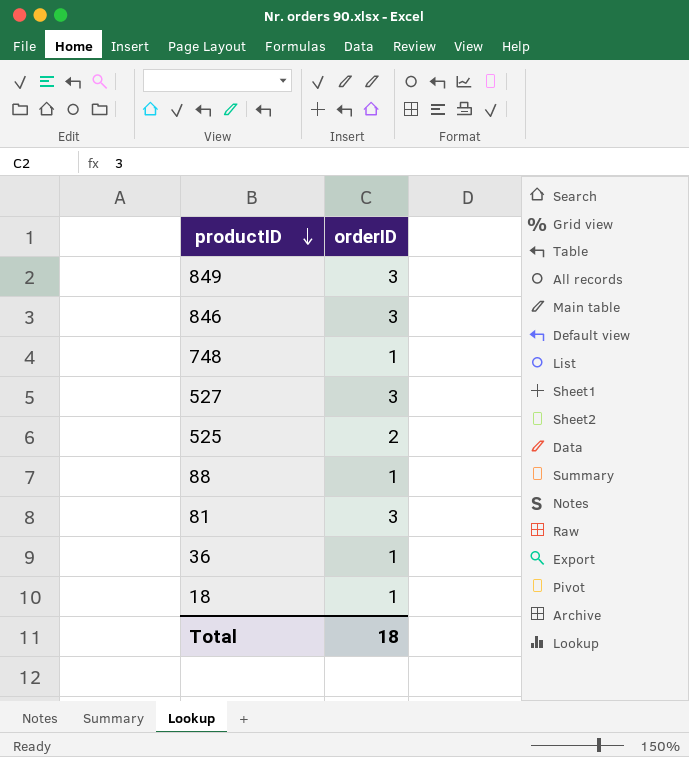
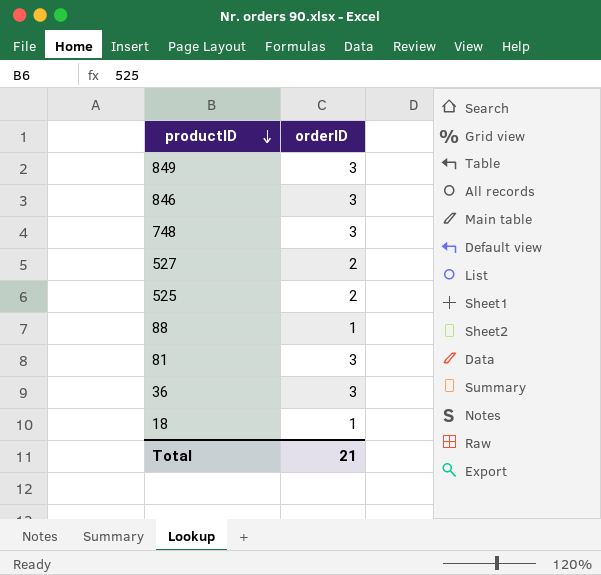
748 | orderID: 1 -> 3
527 | orderID: 3 -> 2
36 | orderID: 1 -> 3
Total | orderID: 18 -> 21

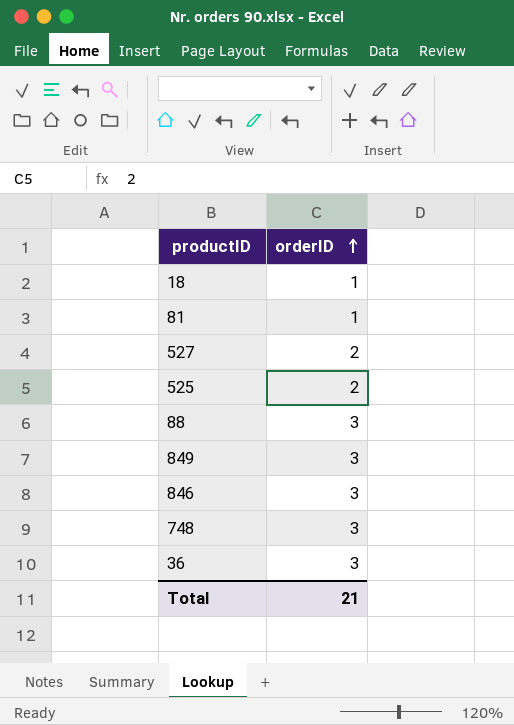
row order: productID descending -> orderID ascending
81 | orderID: 3 -> 1
88 | orderID: 1 -> 3

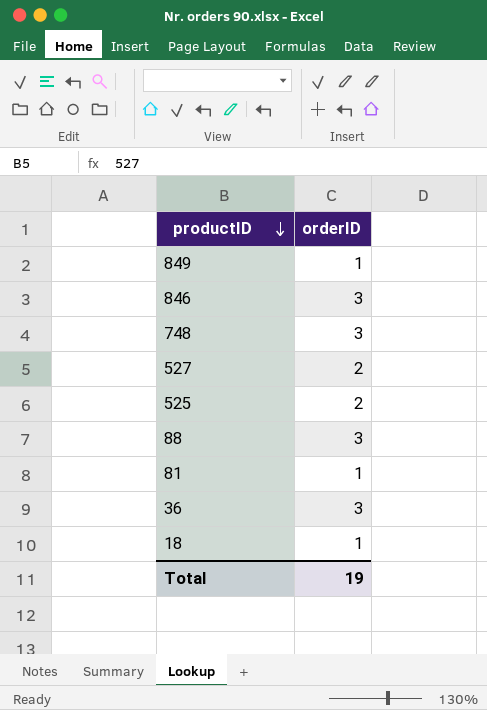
row order: orderID ascending -> productID descending
849 | orderID: 3 -> 1
Total | orderID: 21 -> 19

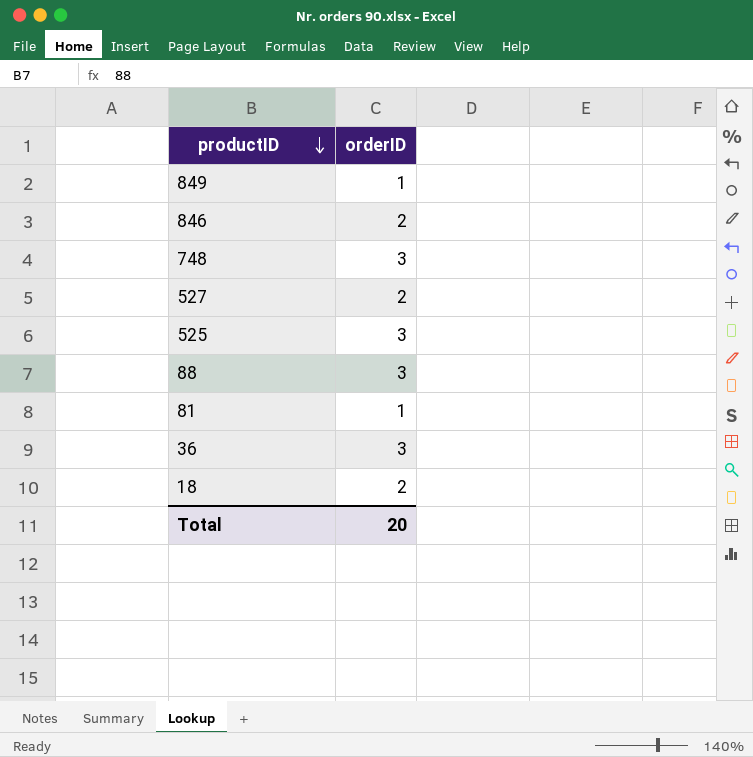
846 | orderID: 3 -> 2
525 | orderID: 2 -> 3
18 | orderID: 1 -> 2
Total | orderID: 19 -> 20

